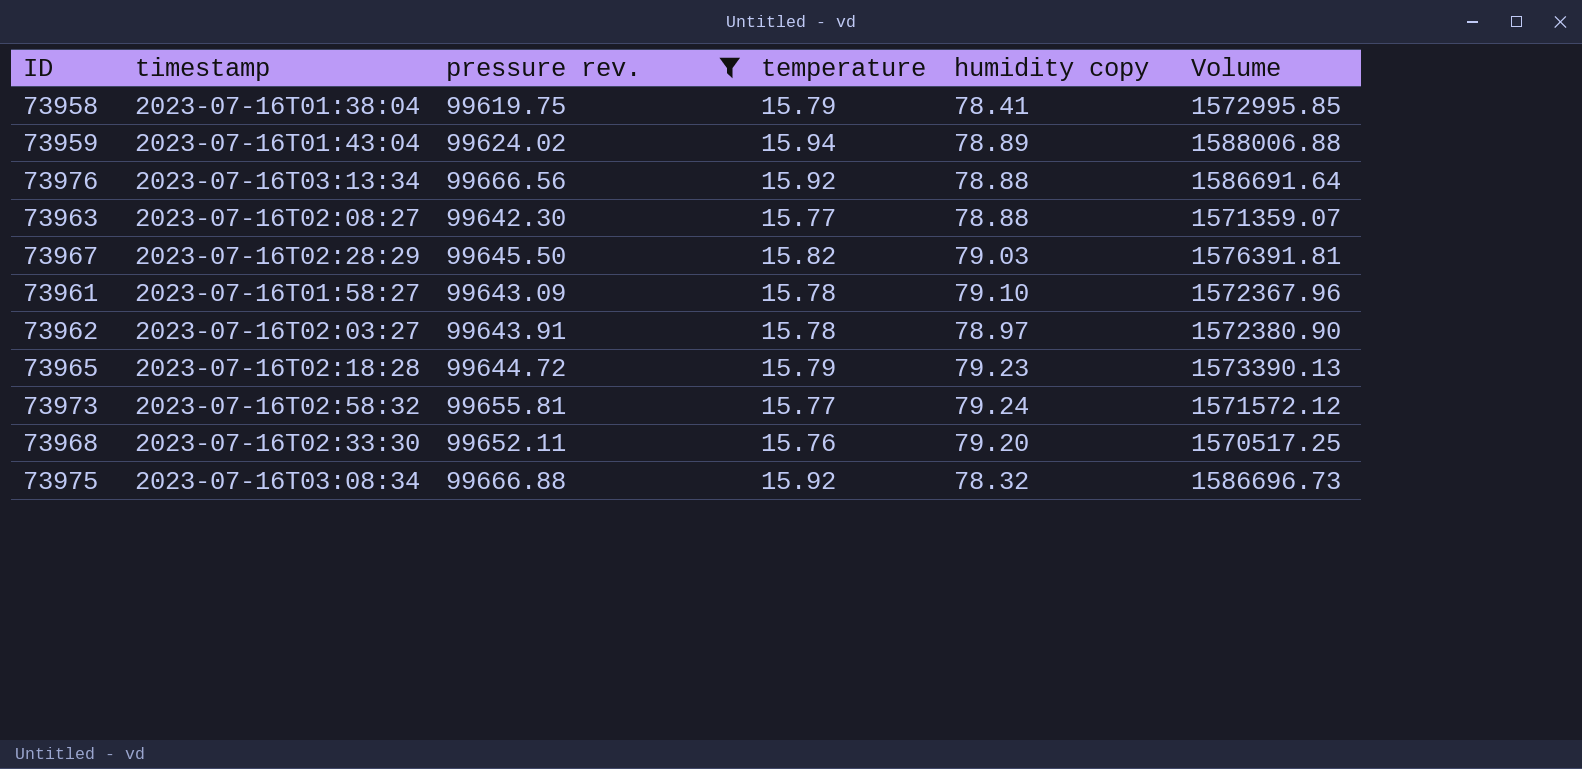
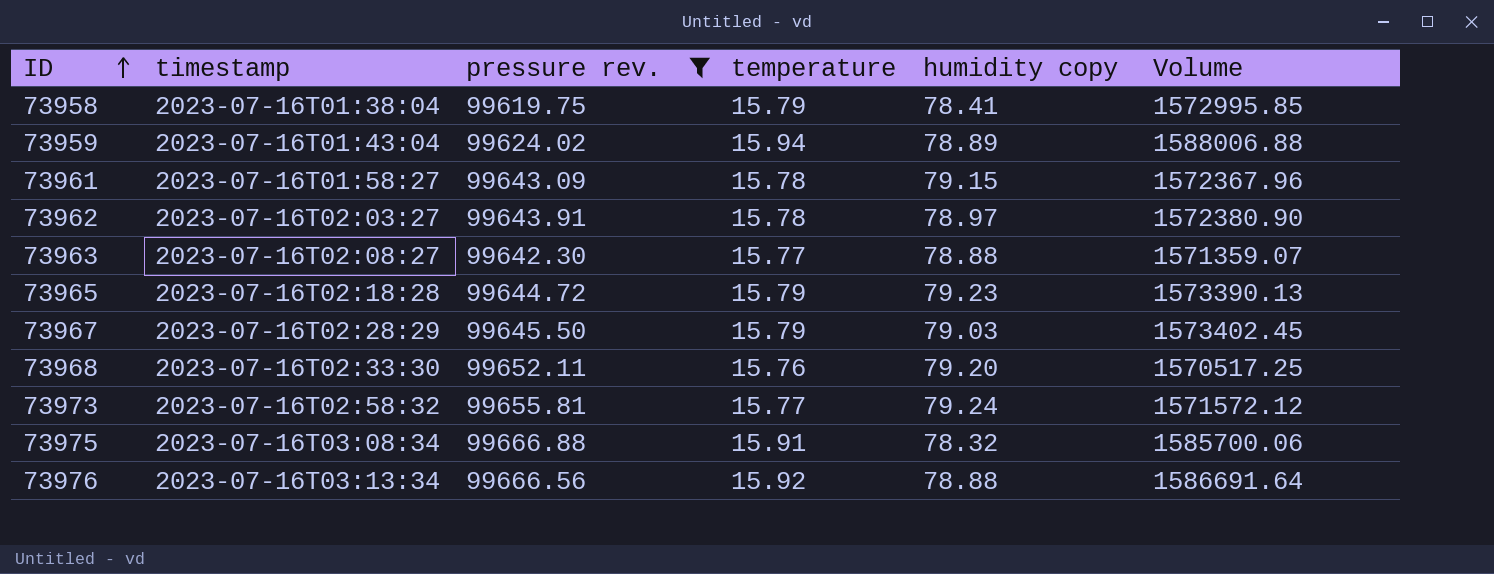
row order: none -> ID ascending
73961 | humidity copy: 79.10 -> 79.15
73967 | temperature: 15.82 -> 15.79
73967 | Volume: 1576391.81 -> 1573402.45
73975 | temperature: 15.92 -> 15.91
73975 | Volume: 1586696.73 -> 1585700.06

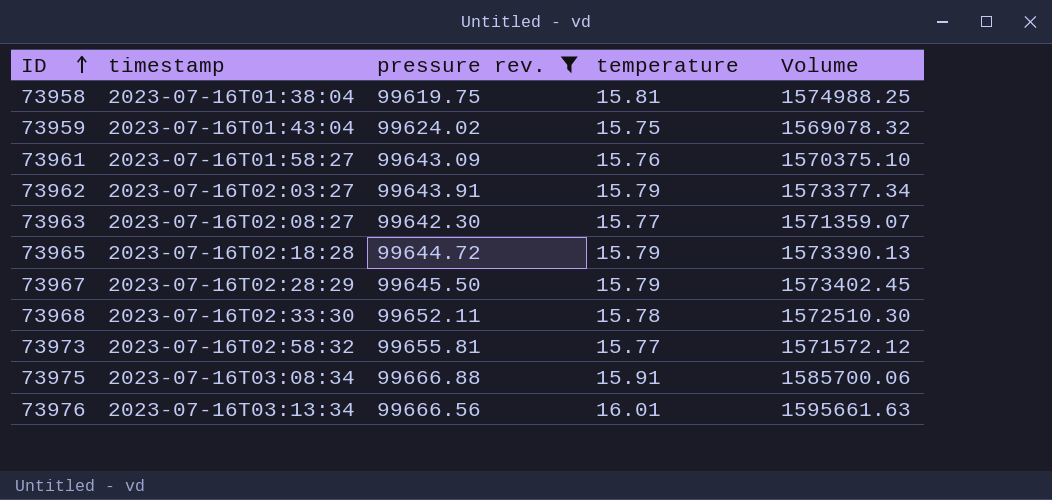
column humidity copy | position: 5 -> none
73958 | temperature: 15.79 -> 15.81
73958 | Volume: 1572995.85 -> 1574988.25
73959 | temperature: 15.94 -> 15.75
73959 | Volume: 1588006.88 -> 1569078.32
73961 | temperature: 15.78 -> 15.76
73961 | Volume: 1572367.96 -> 1570375.10
73962 | temperature: 15.78 -> 15.79
73962 | Volume: 1572380.90 -> 1573377.34
73968 | temperature: 15.76 -> 15.78
73968 | Volume: 1570517.25 -> 1572510.30
73976 | temperature: 15.92 -> 16.01
73976 | Volume: 1586691.64 -> 1595661.63

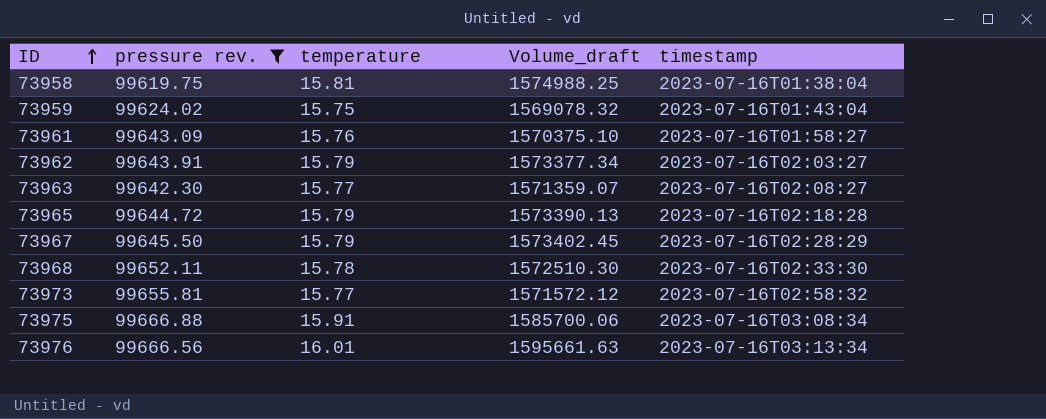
column name: Volume -> Volume_draft
column timestamp | position: 2 -> 5

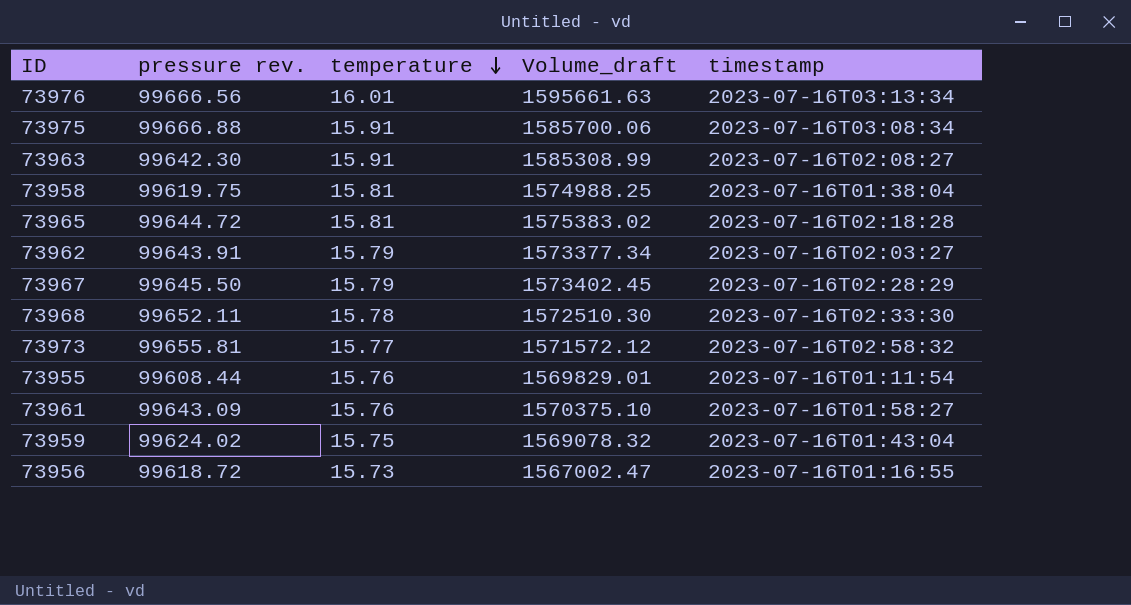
filter: pressure rev. >= 99619.75 -> none
row order: ID ascending -> temperature descending
73963 | temperature: 15.77 -> 15.91
73963 | Volume_draft: 1571359.07 -> 1585308.99
73965 | temperature: 15.79 -> 15.81
73965 | Volume_draft: 1573390.13 -> 1575383.02

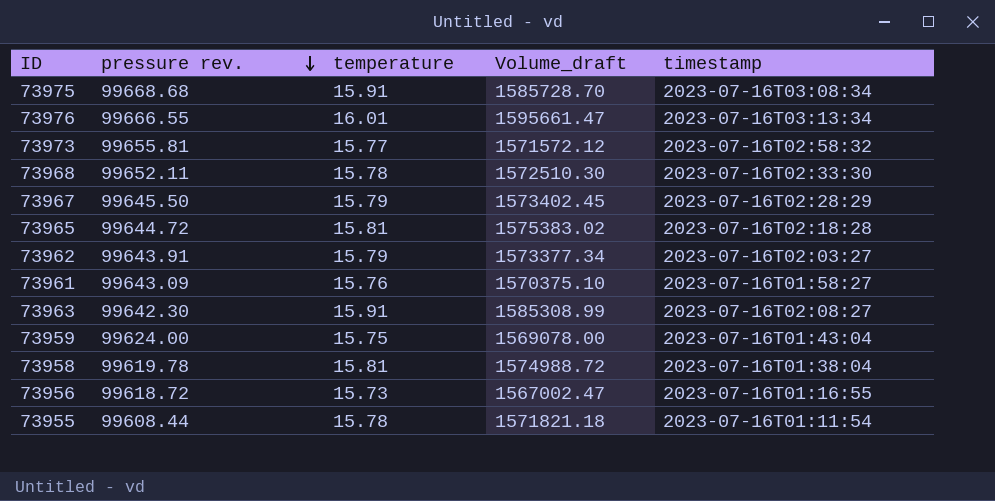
row order: temperature descending -> pressure rev. descending
73975 | pressure rev.: 99666.88 -> 99668.68
73975 | Volume_draft: 1585700.06 -> 1585728.70
73976 | pressure rev.: 99666.56 -> 99666.55
73976 | Volume_draft: 1595661.63 -> 1595661.47
73959 | pressure rev.: 99624.02 -> 99624.00
73959 | Volume_draft: 1569078.32 -> 1569078.00
73958 | pressure rev.: 99619.75 -> 99619.78
73958 | Volume_draft: 1574988.25 -> 1574988.72
73955 | temperature: 15.76 -> 15.78
73955 | Volume_draft: 1569829.01 -> 1571821.18

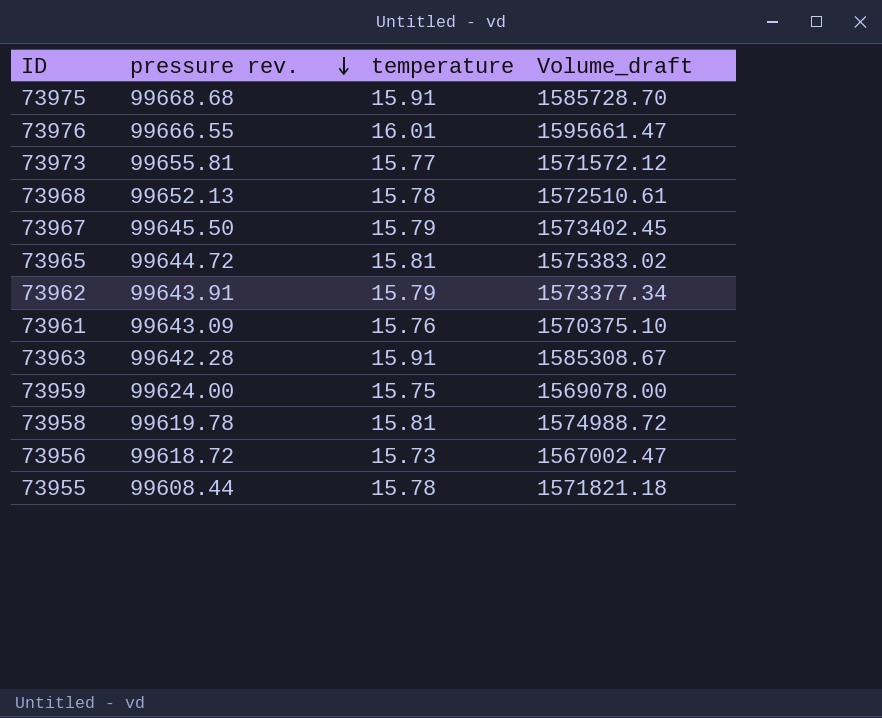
column timestamp | position: 5 -> none
73968 | pressure rev.: 99652.11 -> 99652.13
73968 | Volume_draft: 1572510.30 -> 1572510.61
73963 | pressure rev.: 99642.30 -> 99642.28
73963 | Volume_draft: 1585308.99 -> 1585308.67

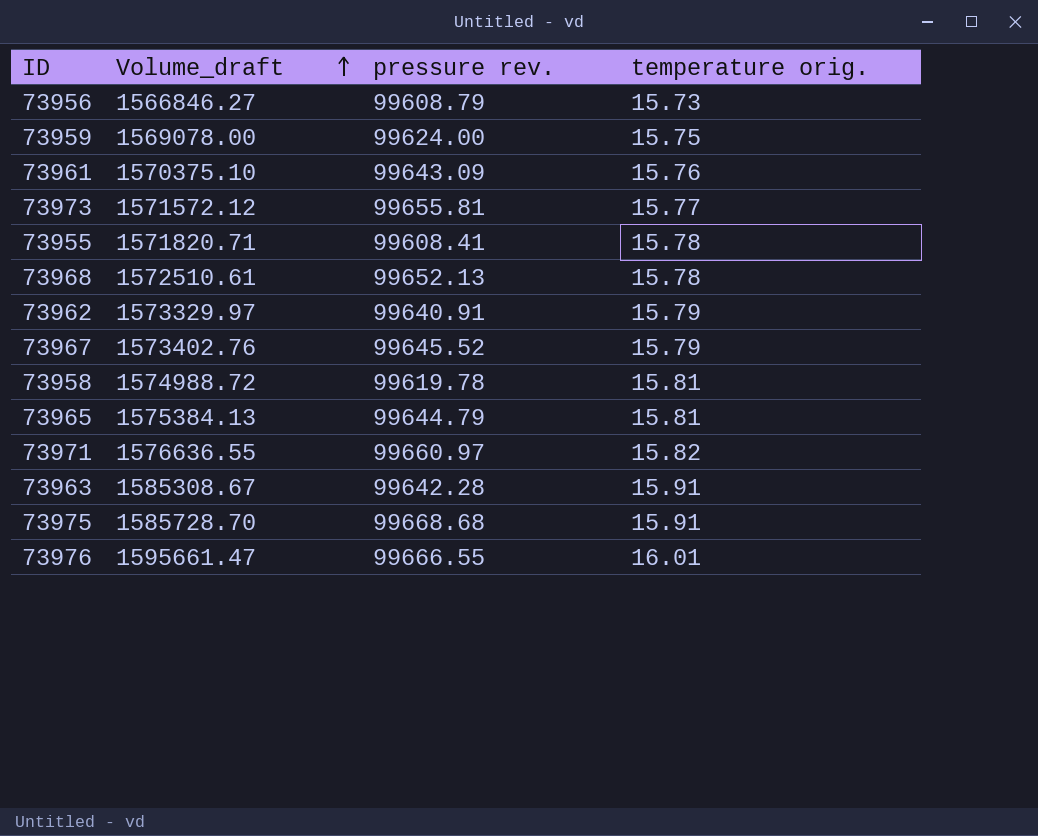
row order: pressure rev. descending -> Volume_draft ascending
column Volume_draft | position: 4 -> 2
column name: temperature -> temperature orig.
73956 | Volume_draft: 1567002.47 -> 1566846.27
73956 | pressure rev.: 99618.72 -> 99608.79
73955 | Volume_draft: 1571821.18 -> 1571820.71
73955 | pressure rev.: 99608.44 -> 99608.41
73962 | Volume_draft: 1573377.34 -> 1573329.97
73962 | pressure rev.: 99643.91 -> 99640.91
73967 | Volume_draft: 1573402.45 -> 1573402.76
73967 | pressure rev.: 99645.50 -> 99645.52
73965 | Volume_draft: 1575383.02 -> 1575384.13
73965 | pressure rev.: 99644.72 -> 99644.79
row 73971: none -> 1576636.55 | 99660.97 | 15.82

